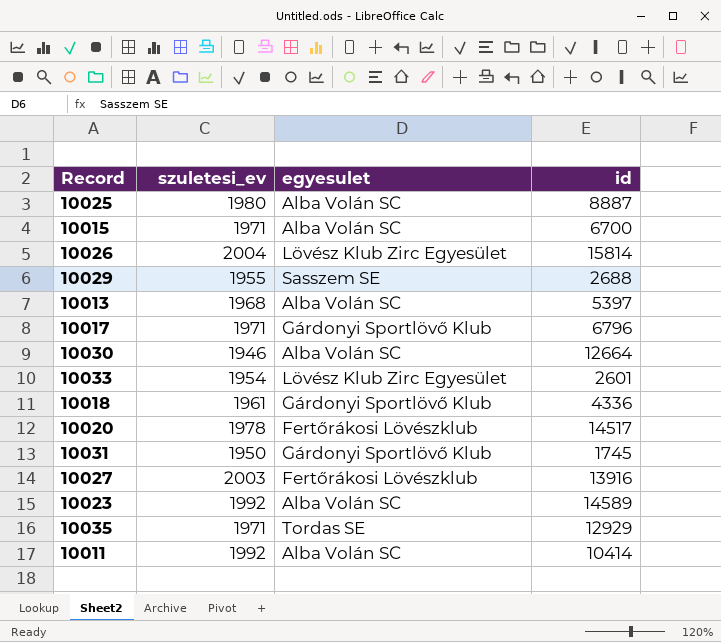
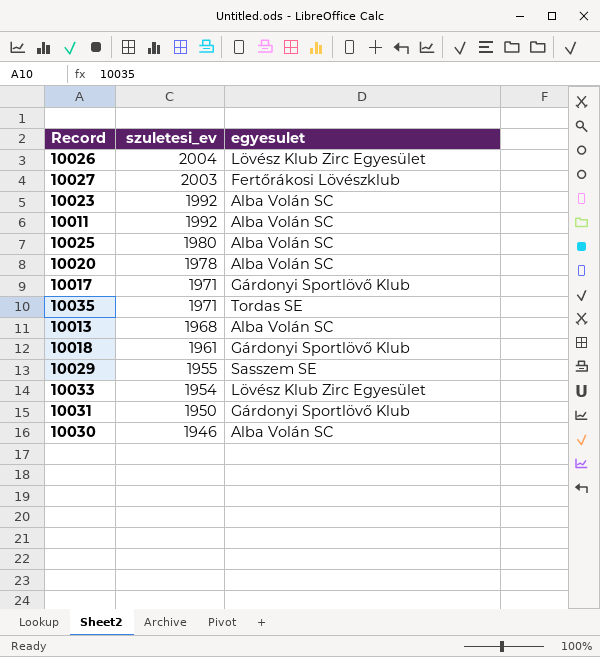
row order: none -> szuletesi_ev descending
column id | position: 4 -> none
row 10015: 1971 | Alba Volán SC | 6700 -> none
10020 | egyesulet: Fertőrákosi Lövészklub -> Alba Volán SC

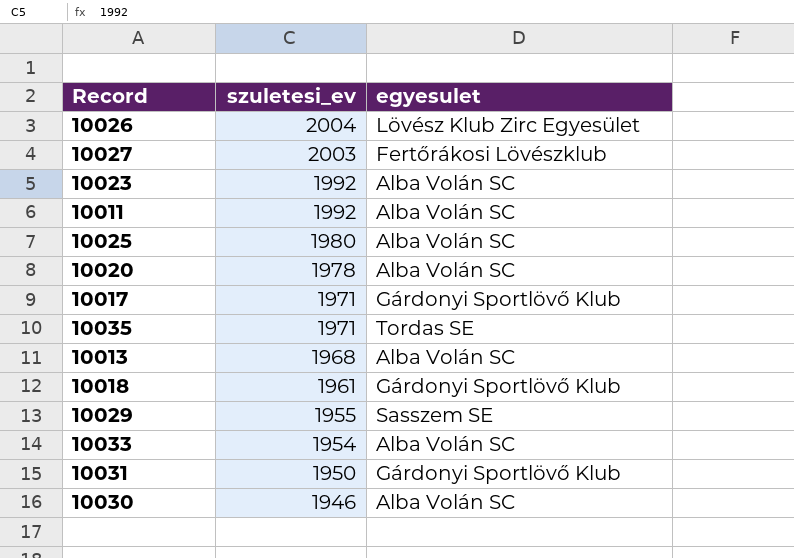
10033 | egyesulet: Lövész Klub Zirc Egyesület -> Alba Volán SC

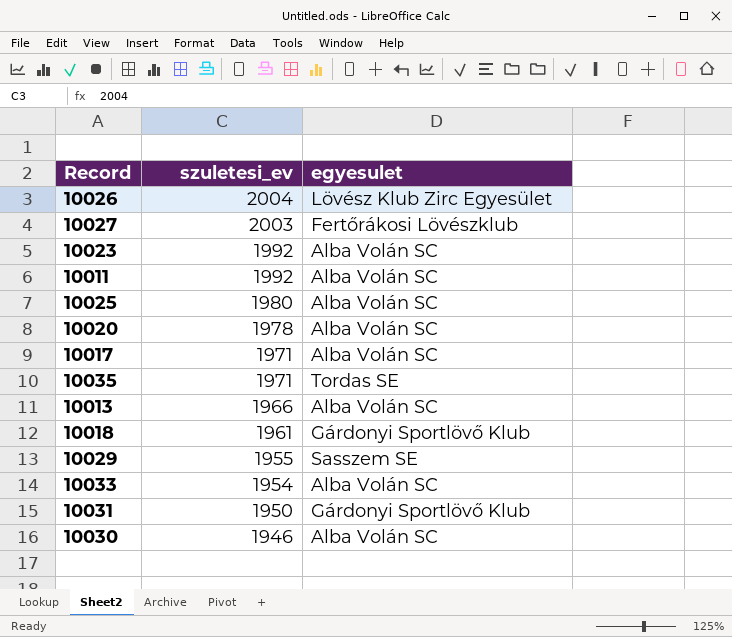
10017 | egyesulet: Gárdonyi Sportlövő Klub -> Alba Volán SC
10013 | szuletesi_ev: 1968 -> 1966

